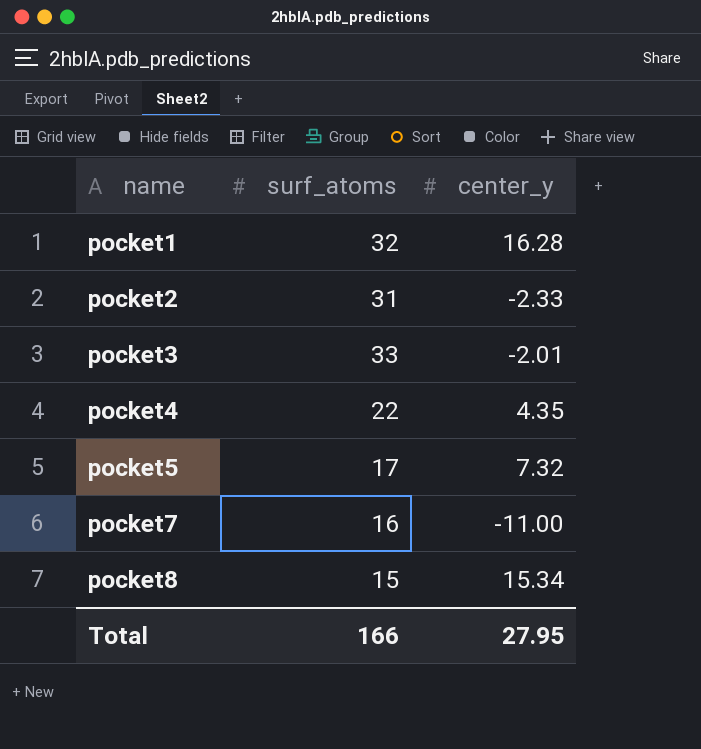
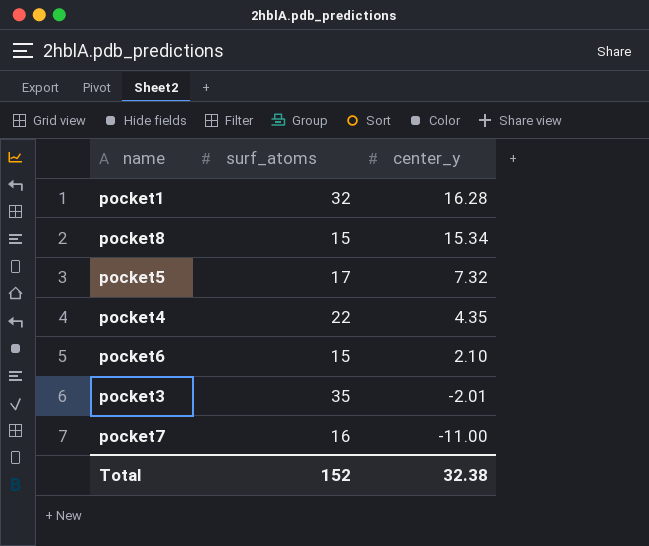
row order: name ascending -> center_y descending
row pocket2: 31 | -2.33 -> none
row pocket6: none -> 15 | 2.10
pocket3 | surf_atoms: 33 -> 35
Total | surf_atoms: 166 -> 152
Total | center_y: 27.95 -> 32.38

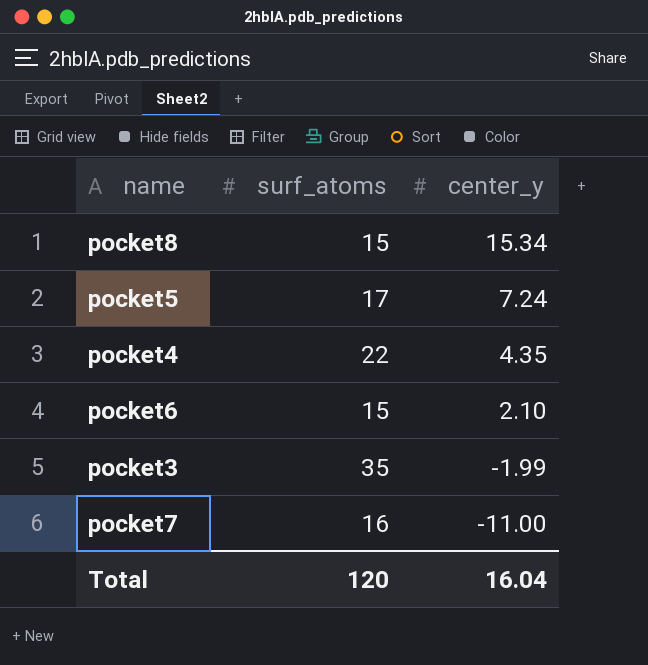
row pocket1: 32 | 16.28 -> none
pocket5 | center_y: 7.32 -> 7.24
pocket3 | center_y: -2.01 -> -1.99
Total | surf_atoms: 152 -> 120
Total | center_y: 32.38 -> 16.04

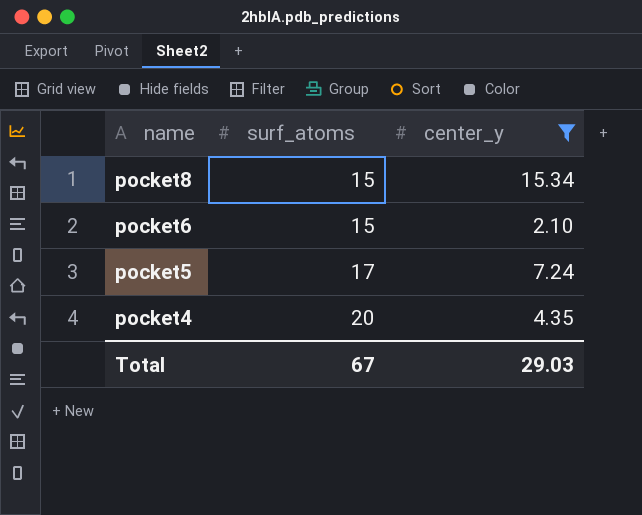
filter: none -> center_y >= 2.10
row order: center_y descending -> name descending
pocket4 | surf_atoms: 22 -> 20
Total | surf_atoms: 120 -> 67
Total | center_y: 16.04 -> 29.03

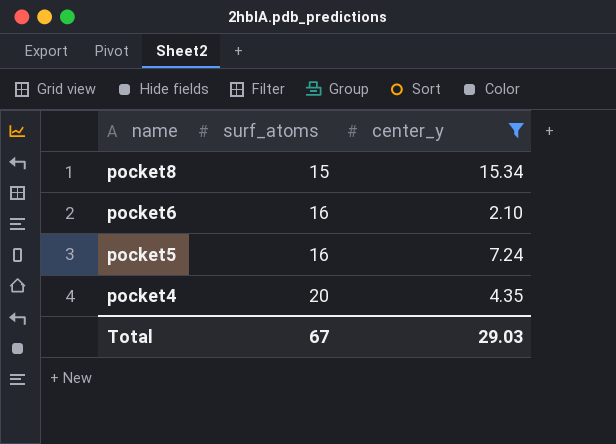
pocket6 | surf_atoms: 15 -> 16
pocket5 | surf_atoms: 17 -> 16

